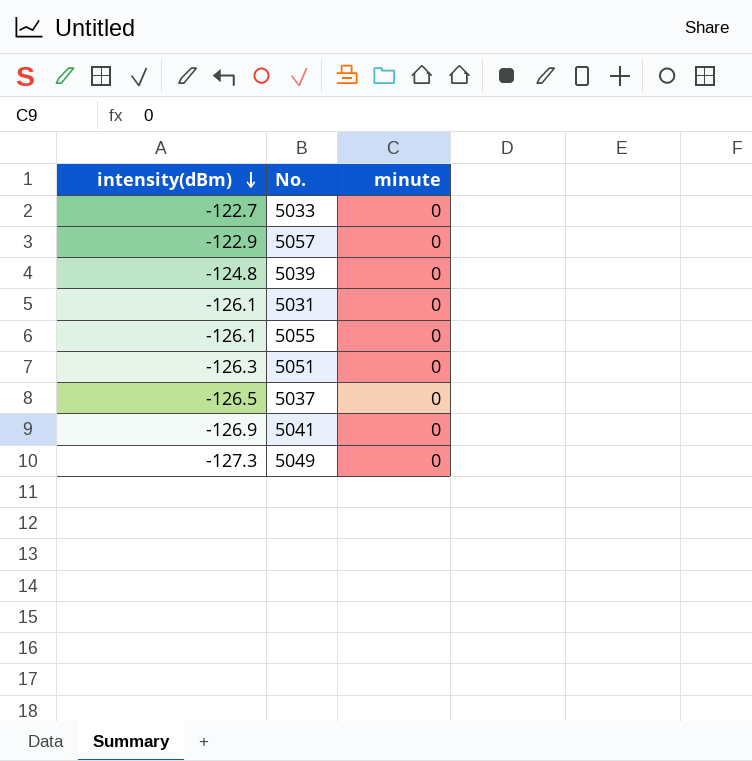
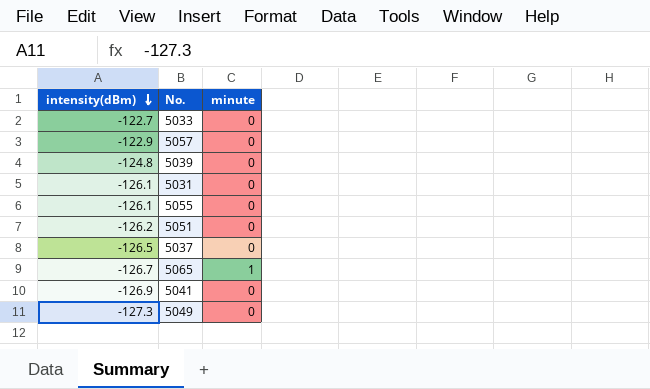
5051 | intensity(dBm): -126.3 -> -126.2
row 5065: none -> -126.7 | 1

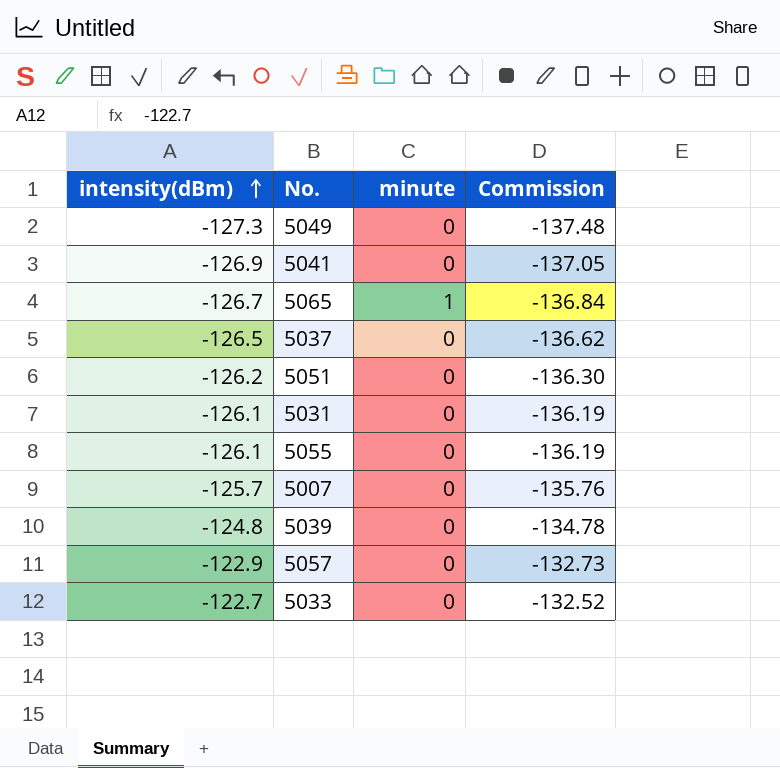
row order: intensity(dBm) descending -> intensity(dBm) ascending
column Commission | formula: none -> [intensity(dBm)] * 1.08
row 5007: none -> -125.7 | 0 | -135.76

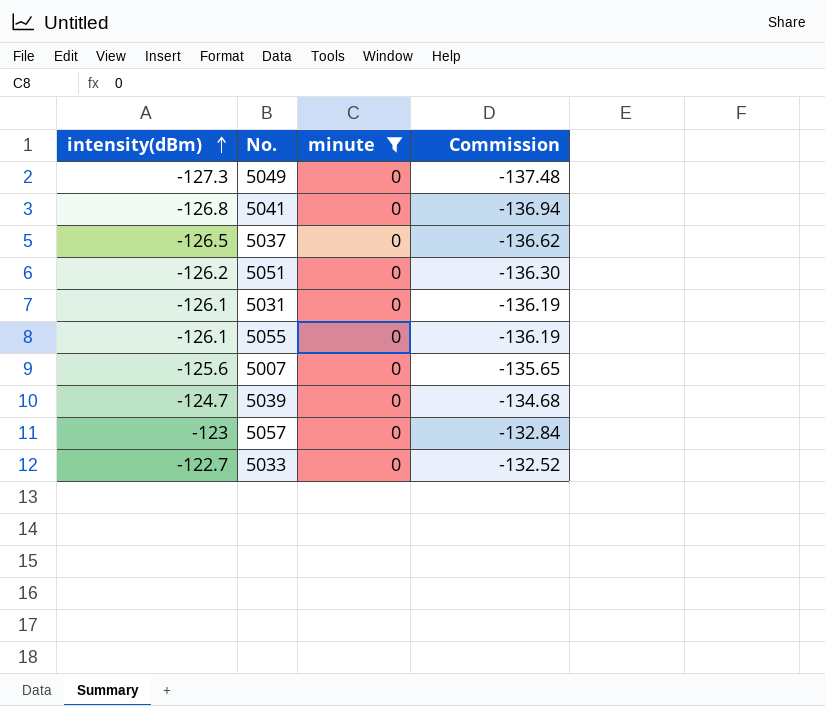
filter: none -> minute = 0
5041 | intensity(dBm): -126.9 -> -126.8
5041 | Commission: -137.05 -> -136.94
5007 | intensity(dBm): -125.7 -> -125.6
5007 | Commission: -135.76 -> -135.65
5039 | intensity(dBm): -124.8 -> -124.7
5039 | Commission: -134.78 -> -134.68
5057 | intensity(dBm): -122.9 -> -123
5057 | Commission: -132.73 -> -132.84

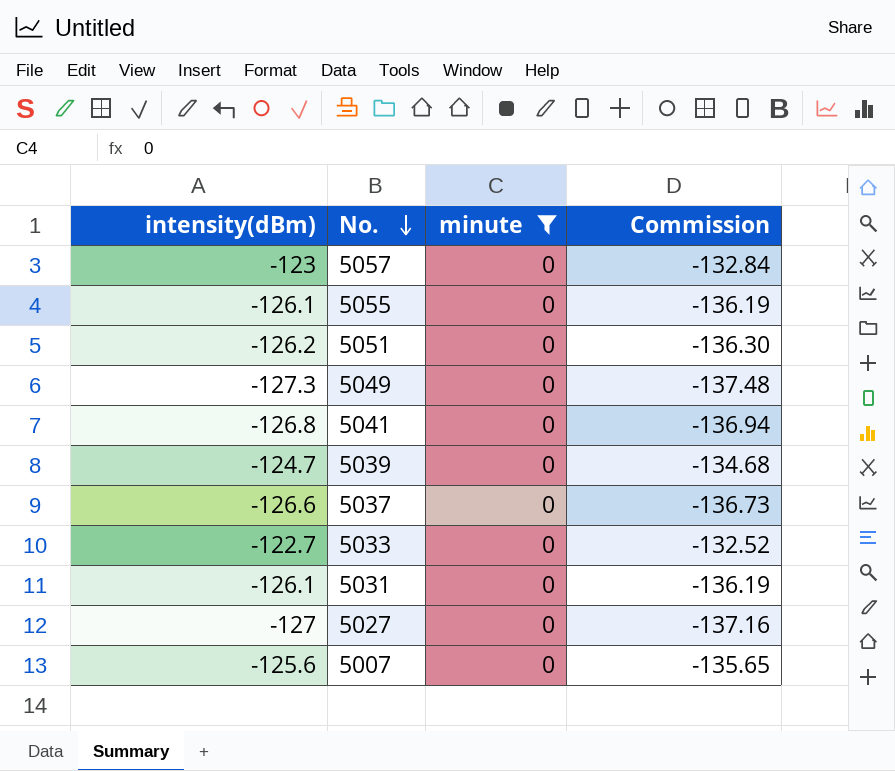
row order: intensity(dBm) ascending -> No. descending
5037 | intensity(dBm): -126.5 -> -126.6
5037 | Commission: -136.62 -> -136.73
row 5027: none -> -127 | 0 | -137.16

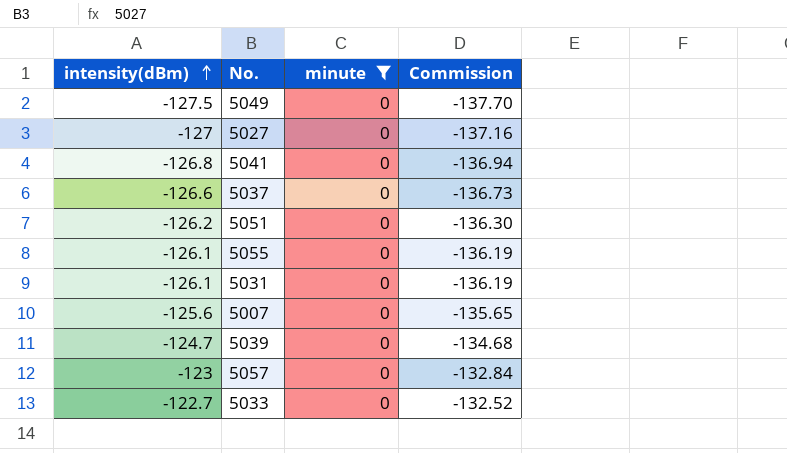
row order: No. descending -> intensity(dBm) ascending
5049 | intensity(dBm): -127.3 -> -127.5
5049 | Commission: -137.48 -> -137.70

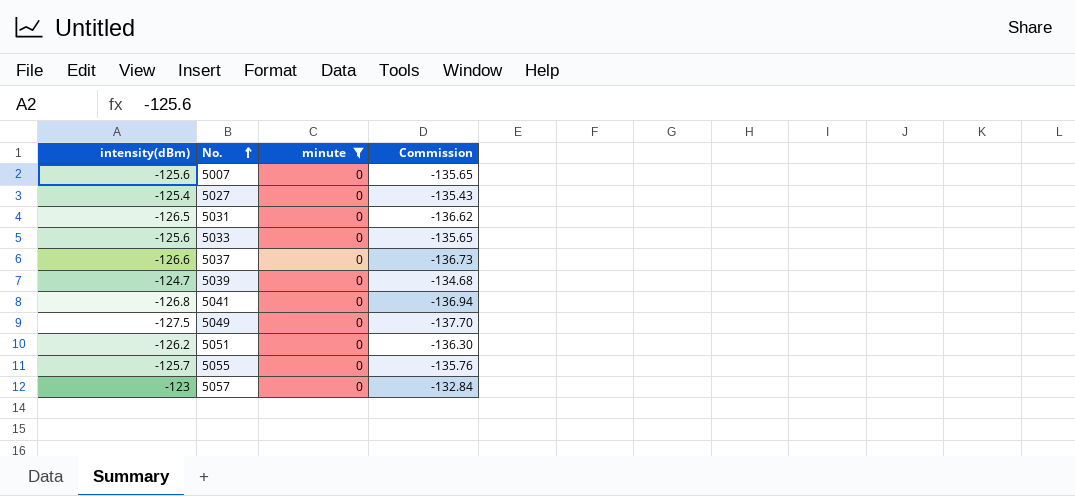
row order: intensity(dBm) ascending -> No. ascending
5027 | intensity(dBm): -127 -> -125.4
5027 | Commission: -137.16 -> -135.43
5031 | intensity(dBm): -126.1 -> -126.5
5031 | Commission: -136.19 -> -136.62
5033 | intensity(dBm): -122.7 -> -125.6
5033 | Commission: -132.52 -> -135.65
5055 | intensity(dBm): -126.1 -> -125.7
5055 | Commission: -136.19 -> -135.76

